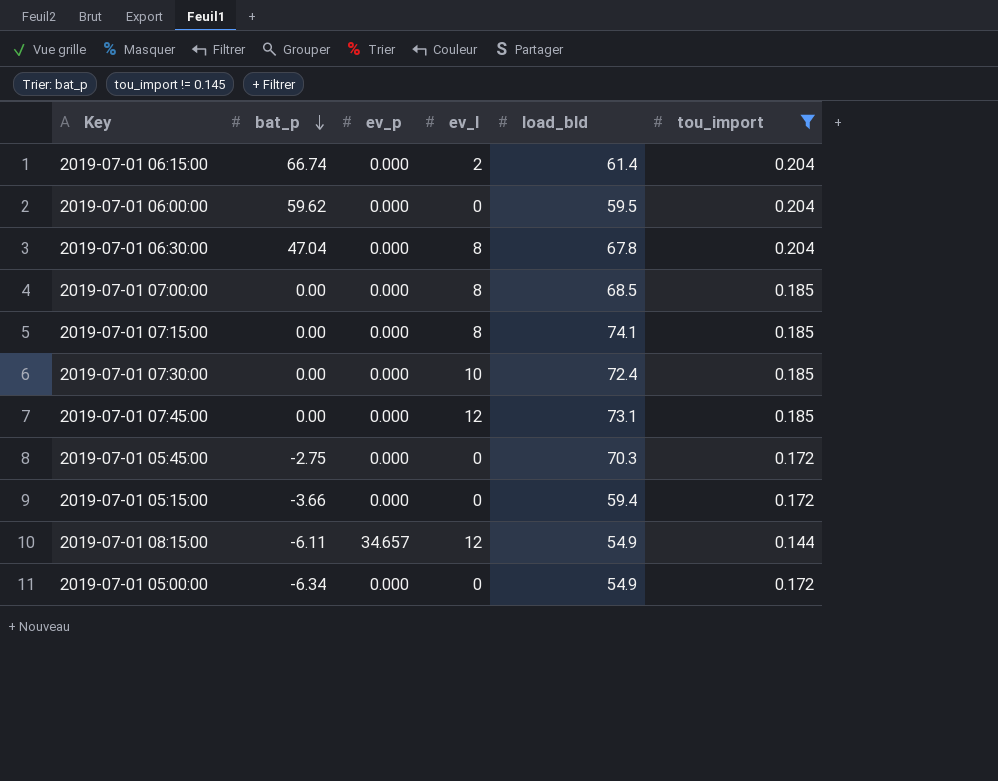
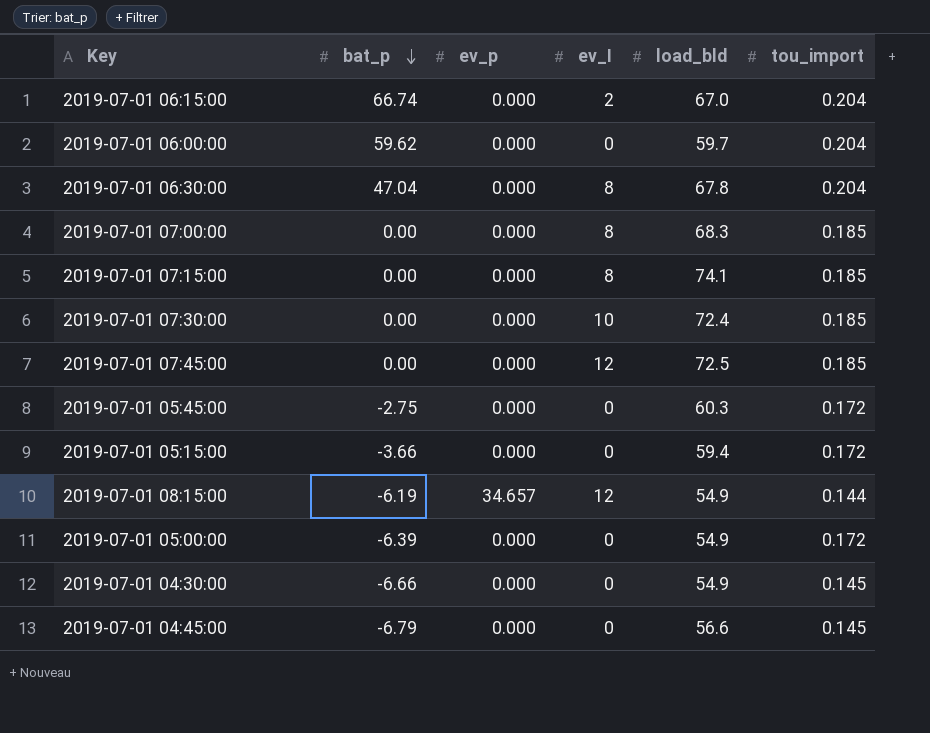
filter: tou_import != 0.145 -> none
2019-07-01 06:15:00 | load_bld: 61.4 -> 67.0
2019-07-01 06:00:00 | load_bld: 59.5 -> 59.7
2019-07-01 07:00:00 | load_bld: 68.5 -> 68.3
2019-07-01 07:45:00 | load_bld: 73.1 -> 72.5
2019-07-01 05:45:00 | load_bld: 70.3 -> 60.3
2019-07-01 08:15:00 | bat_p: -6.11 -> -6.19
2019-07-01 05:00:00 | bat_p: -6.34 -> -6.39

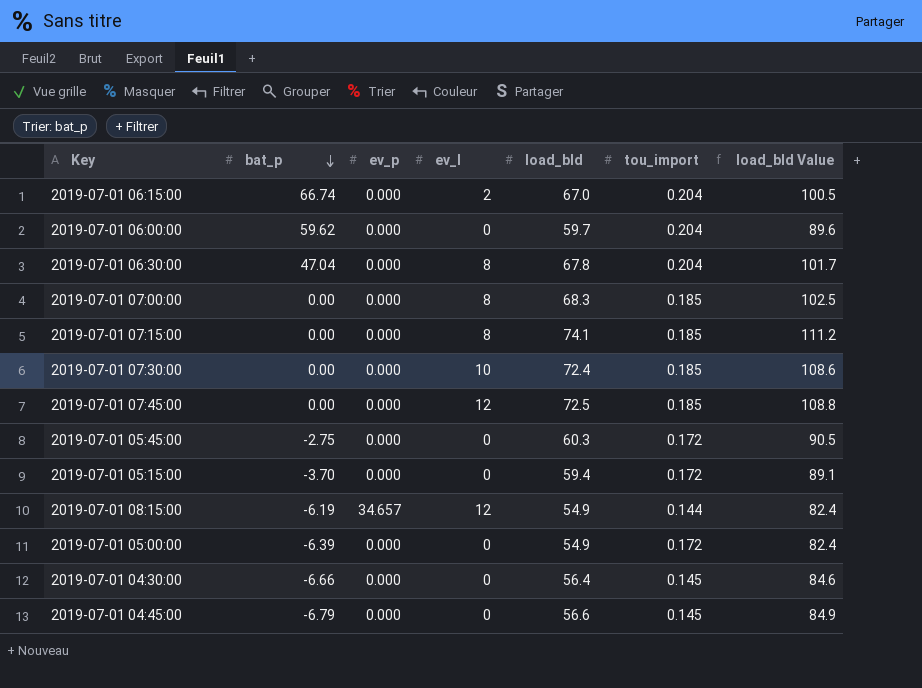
column load_bld Value | formula: none -> [load_bld] * 1.5
2019-07-01 05:15:00 | bat_p: -3.66 -> -3.70
2019-07-01 04:30:00 | load_bld: 54.9 -> 56.4

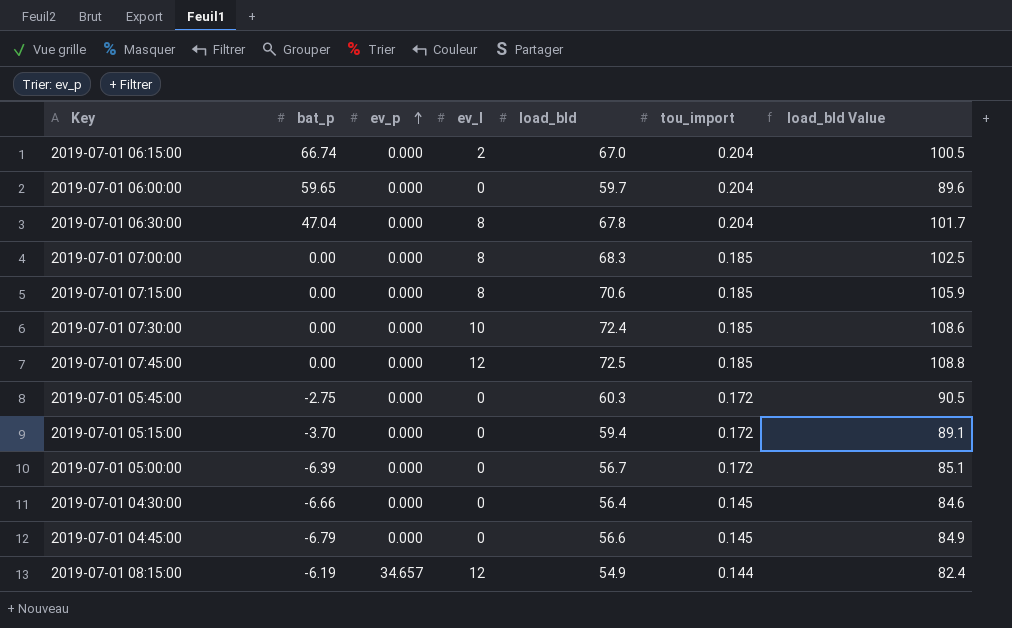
row order: bat_p descending -> ev_p ascending
2019-07-01 06:00:00 | bat_p: 59.62 -> 59.65
2019-07-01 07:15:00 | load_bld: 74.1 -> 70.6
2019-07-01 07:15:00 | load_bld Value: 111.2 -> 105.9
2019-07-01 05:00:00 | load_bld: 54.9 -> 56.7
2019-07-01 05:00:00 | load_bld Value: 82.4 -> 85.1

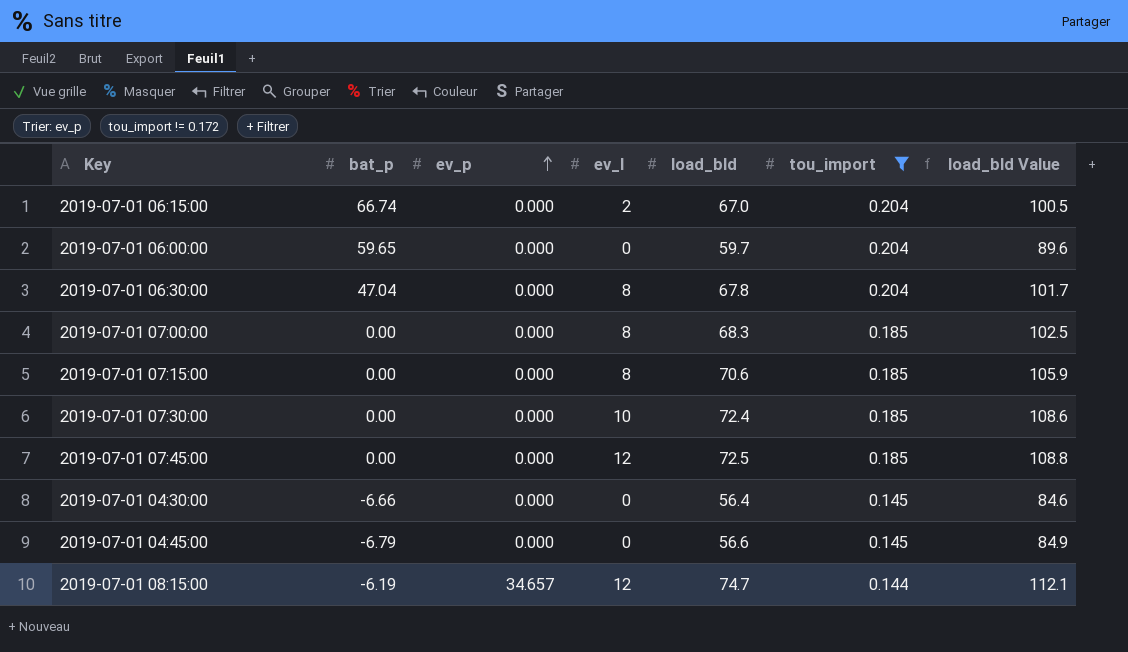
filter: none -> tou_import != 0.172
2019-07-01 08:15:00 | load_bld: 54.9 -> 74.7
2019-07-01 08:15:00 | load_bld Value: 82.4 -> 112.1

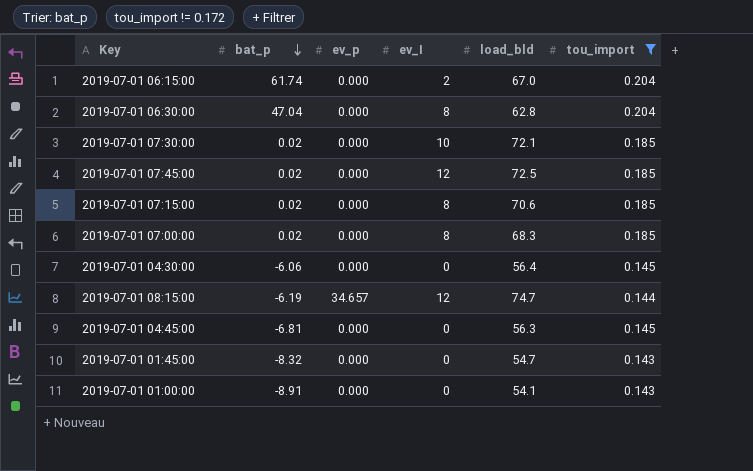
row order: ev_p ascending -> bat_p descending
column load_bld Value | formula: [load_bld] * 1.5 -> none
row 2019-07-01 06:00:00: 59.65 | 0.000 | 0 | 59.7 | 0.204 | 89.6 -> none
2019-07-01 06:15:00 | bat_p: 66.74 -> 61.74
2019-07-01 06:30:00 | load_bld: 67.8 -> 62.8
2019-07-01 07:30:00 | bat_p: 0.00 -> 0.02
2019-07-01 07:30:00 | load_bld: 72.4 -> 72.1
2019-07-01 07:45:00 | bat_p: 0.00 -> 0.02
2019-07-01 07:15:00 | bat_p: 0.00 -> 0.02
2019-07-01 07:00:00 | bat_p: 0.00 -> 0.02
2019-07-01 04:30:00 | bat_p: -6.66 -> -6.06
2019-07-01 04:45:00 | bat_p: -6.79 -> -6.81
2019-07-01 04:45:00 | load_bld: 56.6 -> 56.3
row 2019-07-01 01:45:00: none -> -8.32 | 0.000 | 0 | 54.7 | 0.143
row 2019-07-01 01:00:00: none -> -8.91 | 0.000 | 0 | 54.1 | 0.143

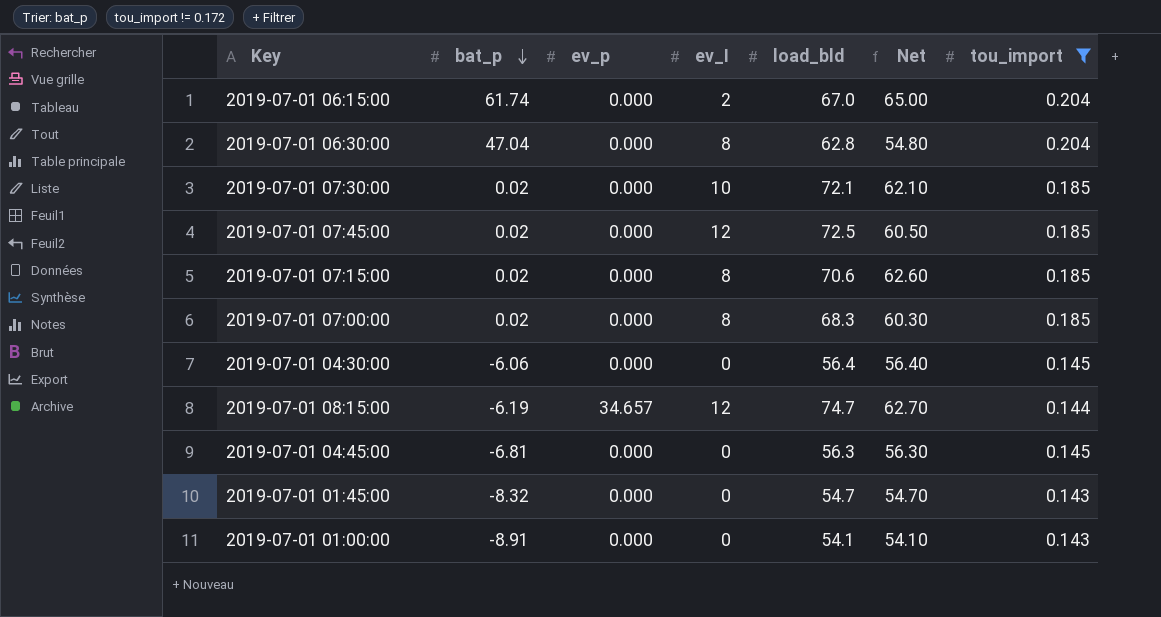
column Net | formula: none -> [load_bld] - [ev_I]

